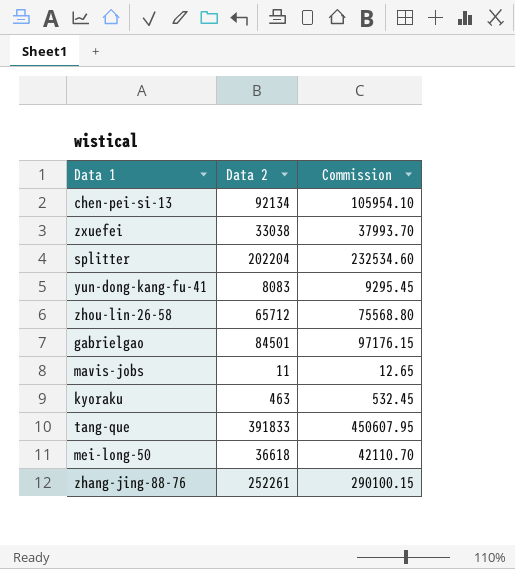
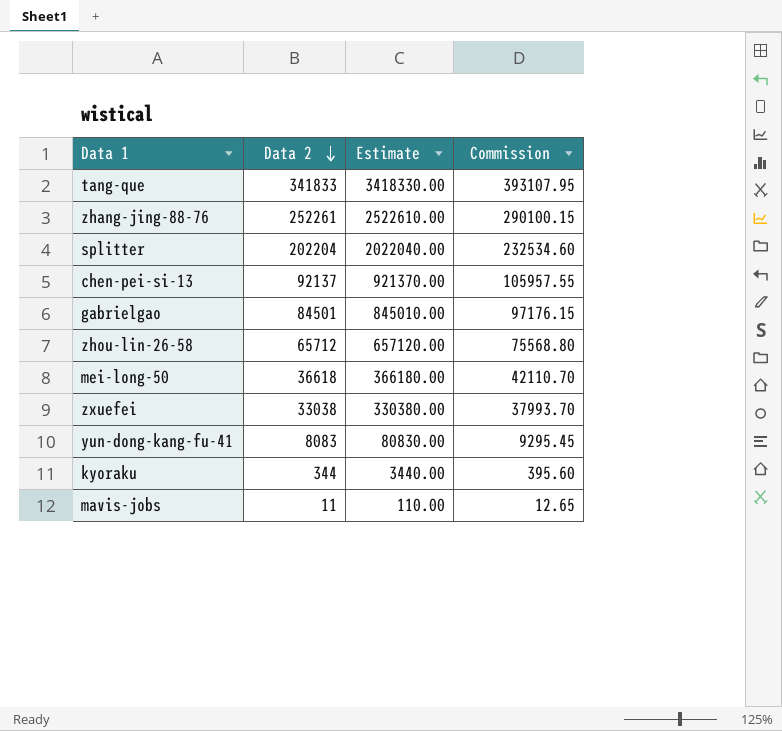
row order: none -> Data 2 descending
column Estimate | formula: none -> [Data 2] * 10
tang-que | Data 2: 391833 -> 341833
tang-que | Commission: 450607.95 -> 393107.95
chen-pei-si-13 | Data 2: 92134 -> 92137
chen-pei-si-13 | Commission: 105954.10 -> 105957.55
kyoraku | Data 2: 463 -> 344
kyoraku | Commission: 532.45 -> 395.60

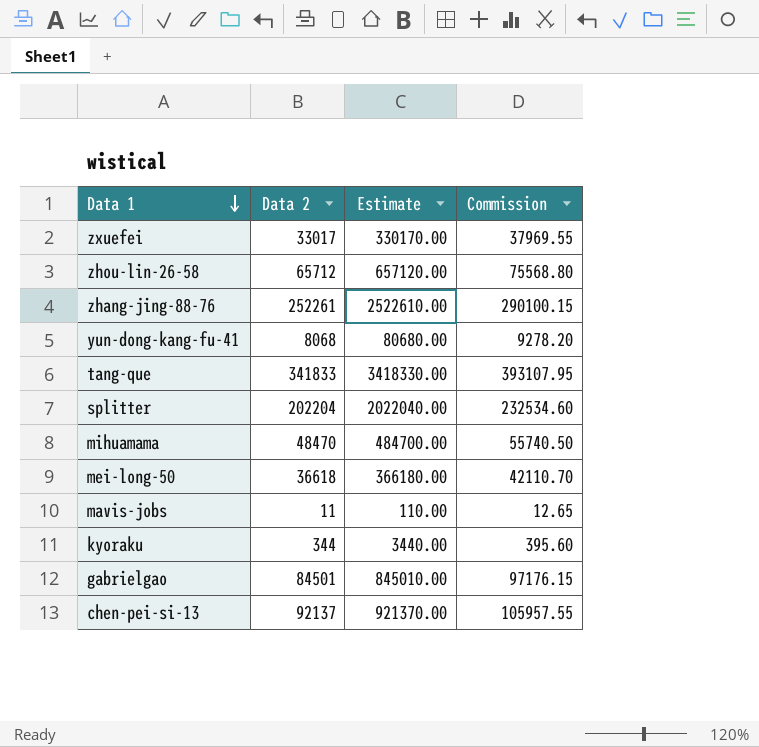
row order: Data 2 descending -> Data 1 descending
zxuefei | Data 2: 33038 -> 33017
zxuefei | Estimate: 330380.00 -> 330170.00
zxuefei | Commission: 37993.70 -> 37969.55
yun-dong-kang-fu-41 | Data 2: 8083 -> 8068
yun-dong-kang-fu-41 | Estimate: 80830.00 -> 80680.00
yun-dong-kang-fu-41 | Commission: 9295.45 -> 9278.20
row mihuamama: none -> 48470 | 484700.00 | 55740.50

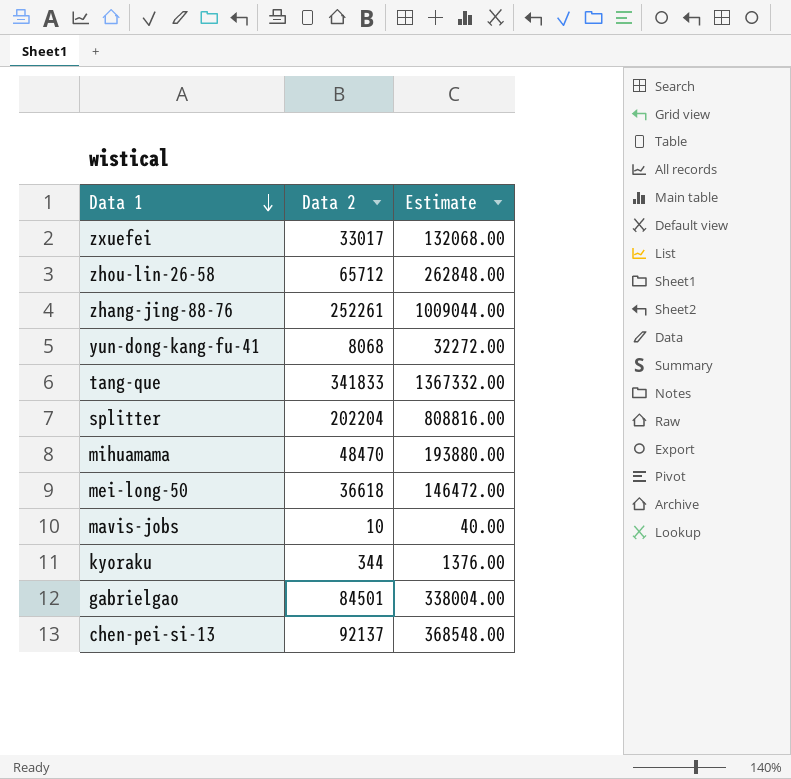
column Commission | formula: [Data 2] * 1.15 -> none
column Estimate | formula: [Data 2] * 10 -> [Data 2] * 4
mavis-jobs | Data 2: 11 -> 10

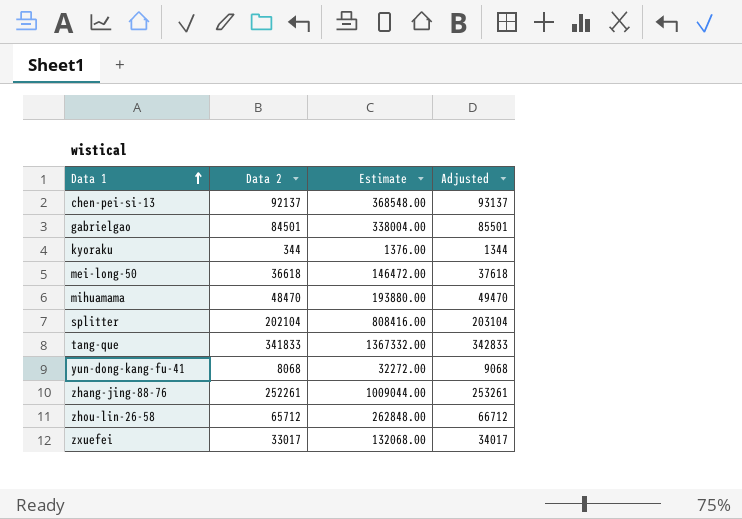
row order: Data 1 descending -> Data 1 ascending
column Adjusted | formula: none -> [Data 2] + 1000
row mavis-jobs: 10 | 40.00 -> none
splitter | Data 2: 202204 -> 202104
splitter | Estimate: 808816.00 -> 808416.00

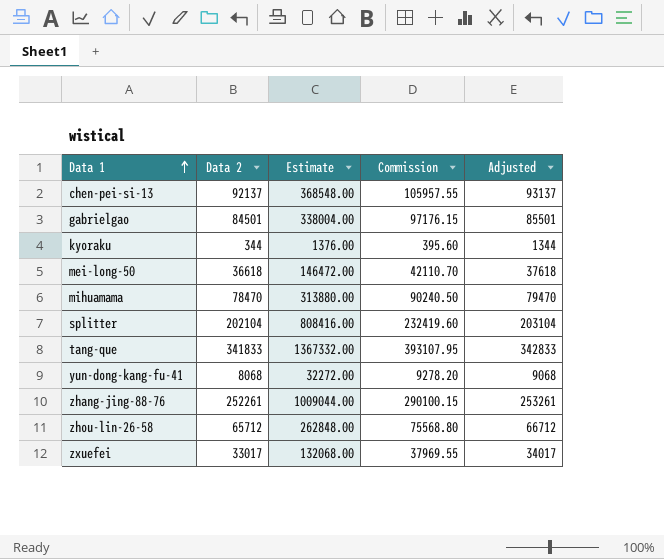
column Commission | formula: none -> [Data 2] * 1.15
mihuamama | Data 2: 48470 -> 78470
mihuamama | Estimate: 193880.00 -> 313880.00
mihuamama | Adjusted: 49470 -> 79470

